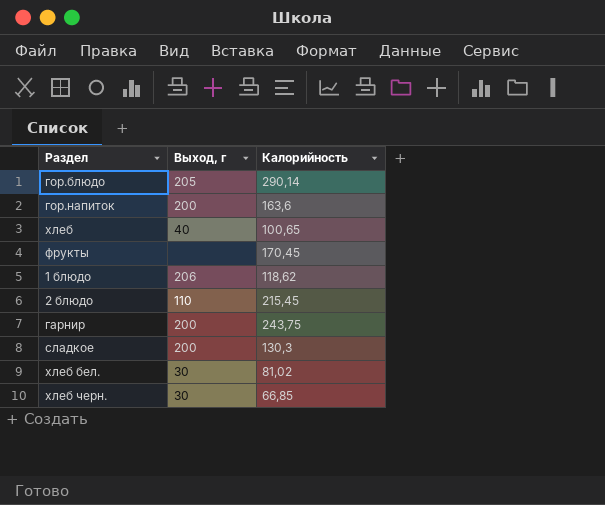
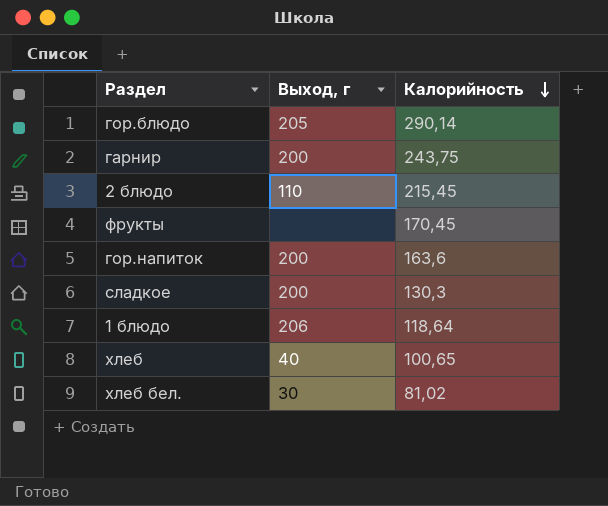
row order: none -> Калорийность descending
row хлеб черн.: 30 | 66,85 -> none
1 блюдо | Калорийность: 118,62 -> 118,64

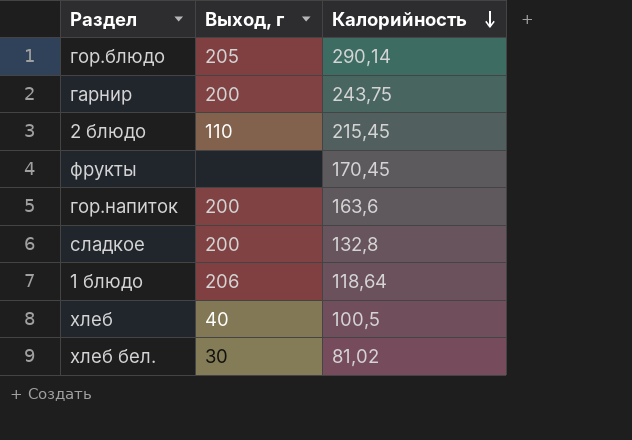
сладкое | Калорийность: 130,3 -> 132,8
хлеб | Калорийность: 100,65 -> 100,5

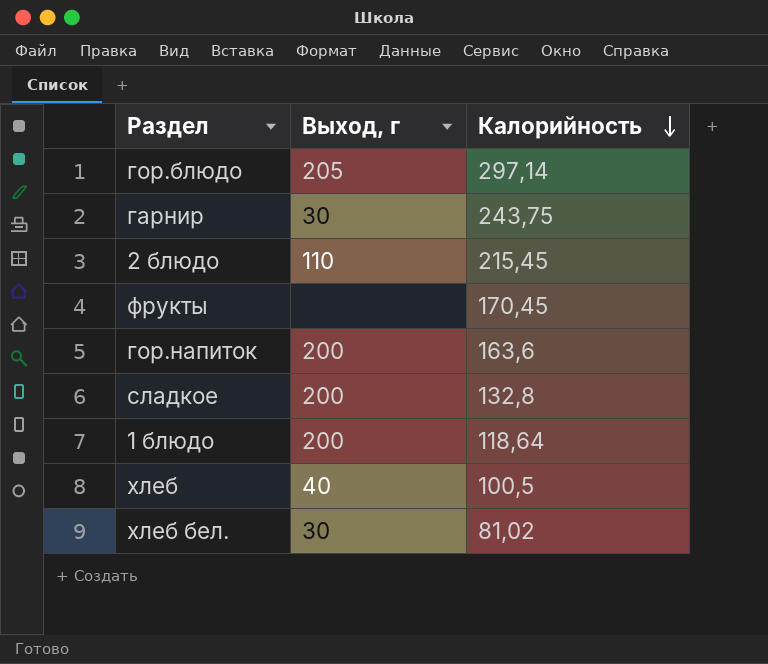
гор.блюдо | Калорийность: 290,14 -> 297,14
гарнир | Выход, г: 200 -> 30
1 блюдо | Выход, г: 206 -> 200

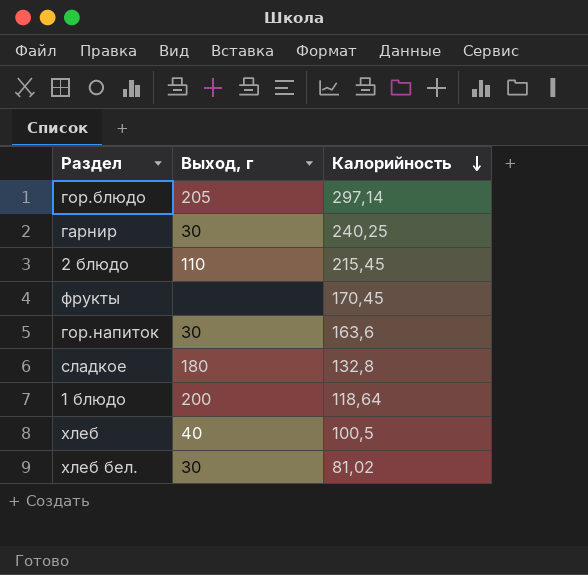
гарнир | Калорийность: 243,75 -> 240,25
гор.напиток | Выход, г: 200 -> 30
сладкое | Выход, г: 200 -> 180

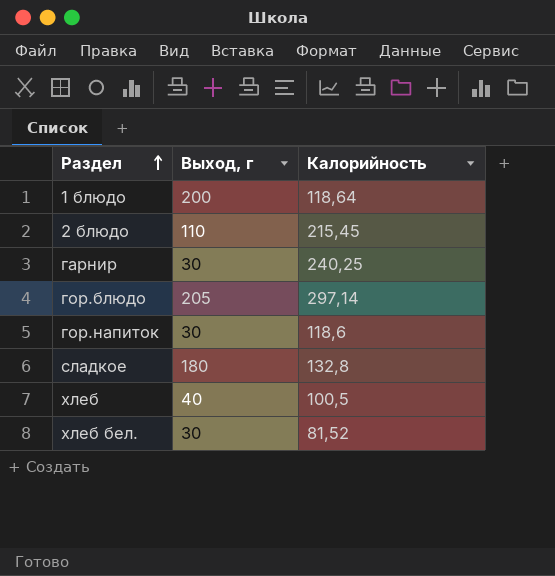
row order: Калорийность descending -> Раздел ascending
row фрукты: none | 170,45 -> none
гор.напиток | Калорийность: 163,6 -> 118,6
хлеб бел. | Калорийность: 81,02 -> 81,52

